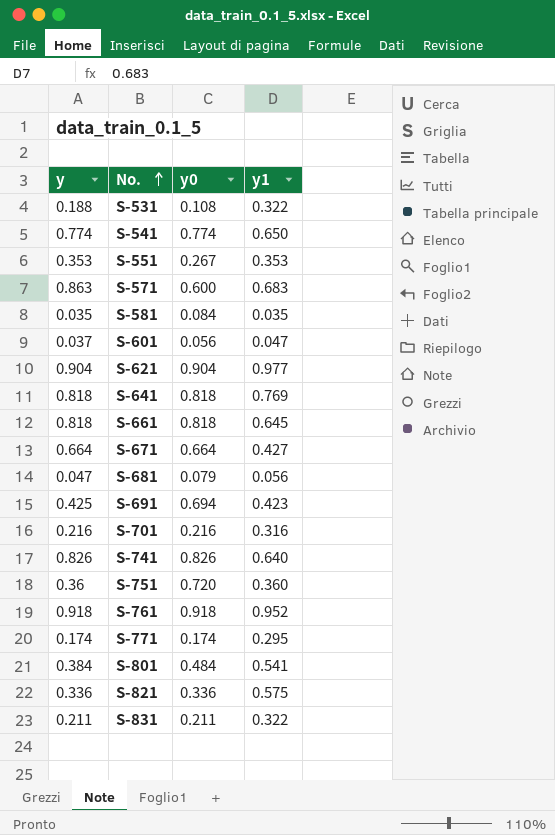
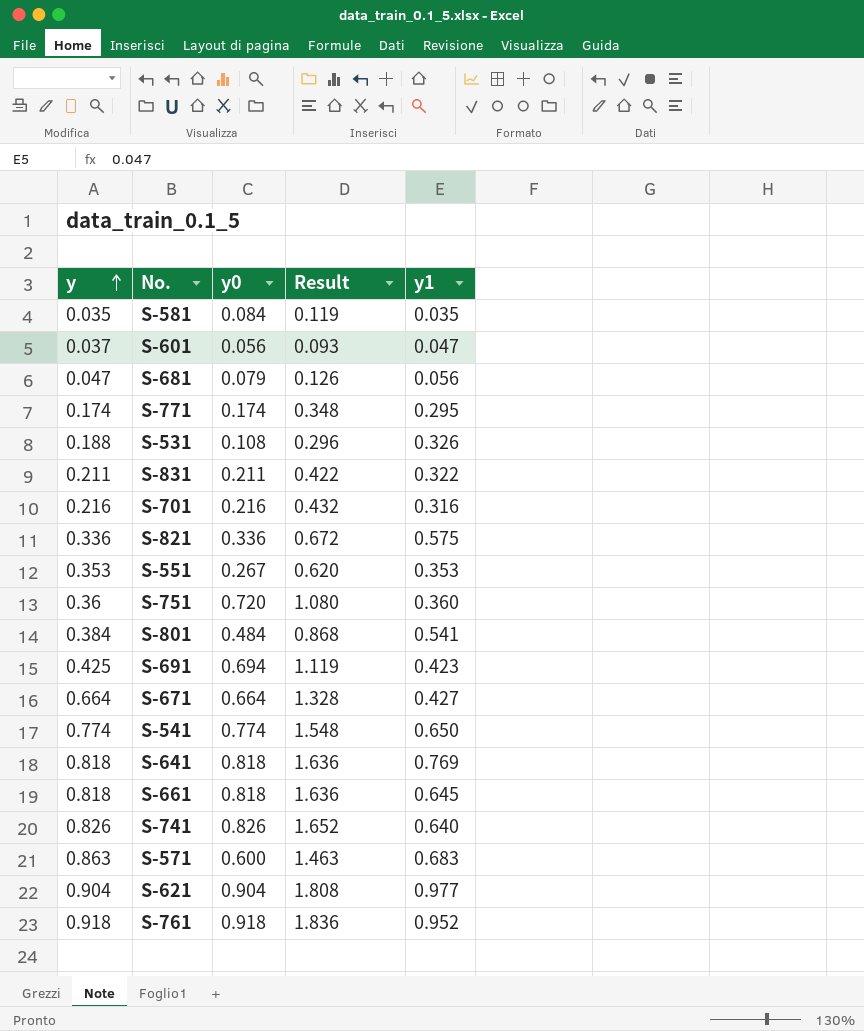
row order: No. ascending -> y ascending
column Result | formula: none -> [y] + [y0]
S-531 | y1: 0.322 -> 0.326

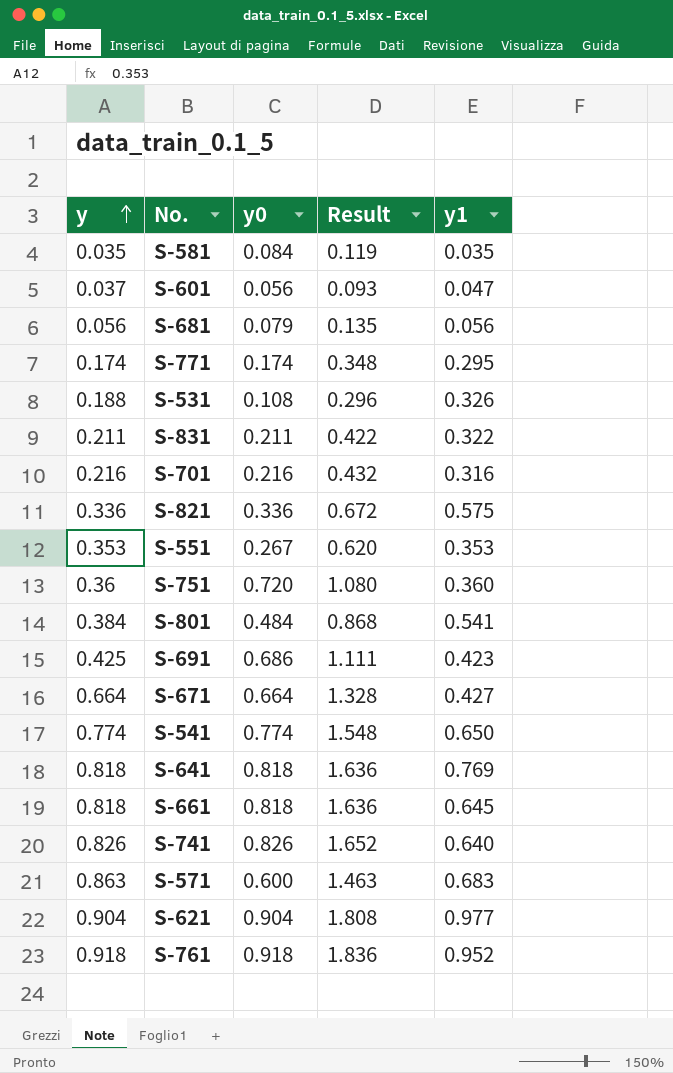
S-681 | y: 0.047 -> 0.056
S-681 | Result: 0.126 -> 0.135
S-691 | y0: 0.694 -> 0.686
S-691 | Result: 1.119 -> 1.111

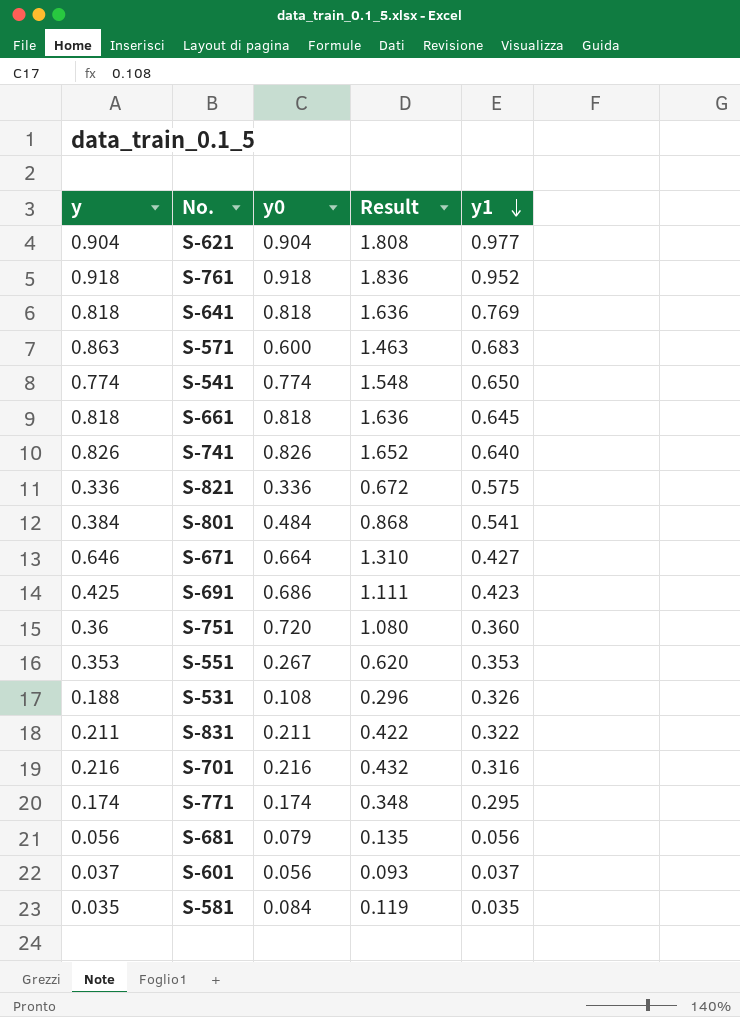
row order: y ascending -> y1 descending
S-671 | y: 0.664 -> 0.646
S-671 | Result: 1.328 -> 1.310
S-601 | y1: 0.047 -> 0.037

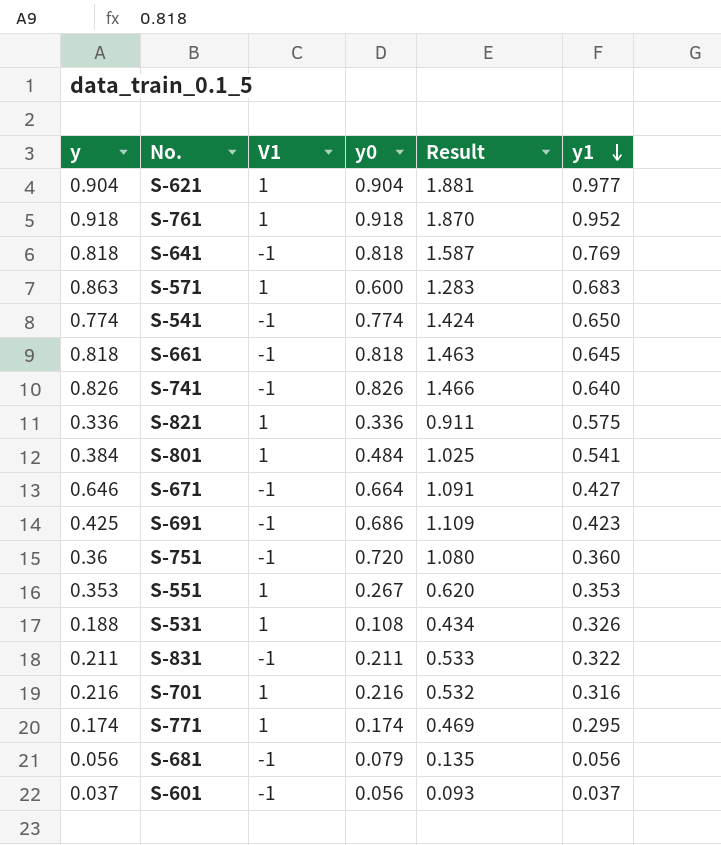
column V1 | position: none -> 3
column Result | formula: [y] + [y0] -> [y0] + [y1]
row S-581: 0.035 | 0.084 | 0.119 | 0.035 -> none

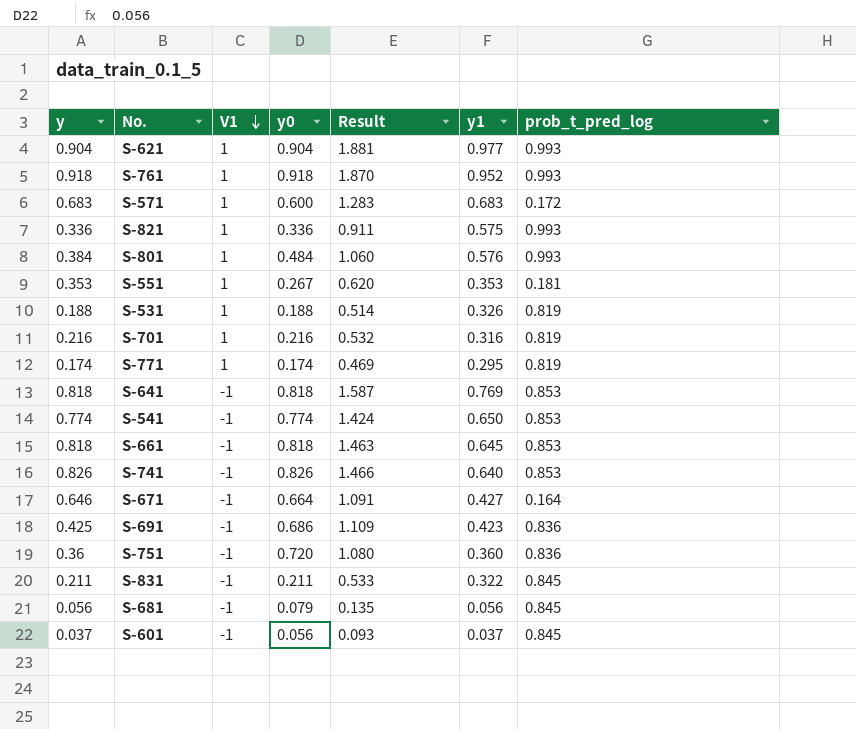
row order: y1 descending -> V1 descending
column prob_t_pred_log | position: none -> 7
S-571 | y: 0.863 -> 0.683
S-801 | Result: 1.025 -> 1.060
S-801 | y1: 0.541 -> 0.576
S-531 | y0: 0.108 -> 0.188
S-531 | Result: 0.434 -> 0.514

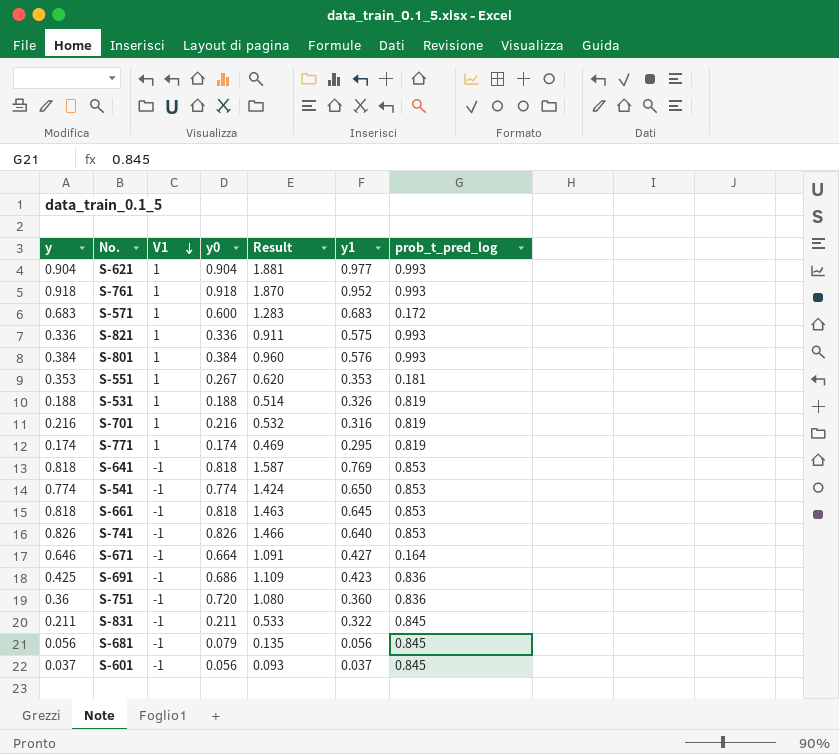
S-801 | y0: 0.484 -> 0.384
S-801 | Result: 1.060 -> 0.960

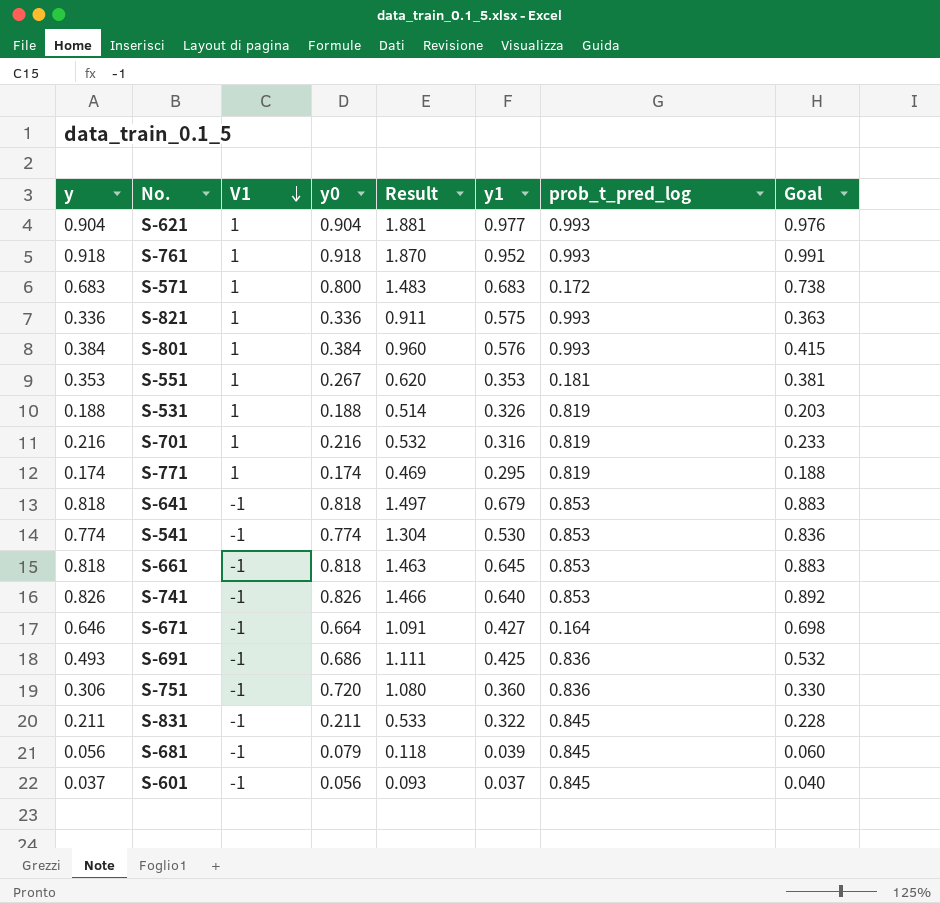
column Goal | formula: none -> [y] * 1.08
S-571 | y0: 0.600 -> 0.800
S-571 | Result: 1.283 -> 1.483
S-641 | Result: 1.587 -> 1.497
S-641 | y1: 0.769 -> 0.679
S-541 | Result: 1.424 -> 1.304
S-541 | y1: 0.650 -> 0.530
S-691 | y: 0.425 -> 0.493
S-691 | Result: 1.109 -> 1.111
S-691 | y1: 0.423 -> 0.425
S-751 | y: 0.36 -> 0.306
S-681 | Result: 0.135 -> 0.118
S-681 | y1: 0.056 -> 0.039

